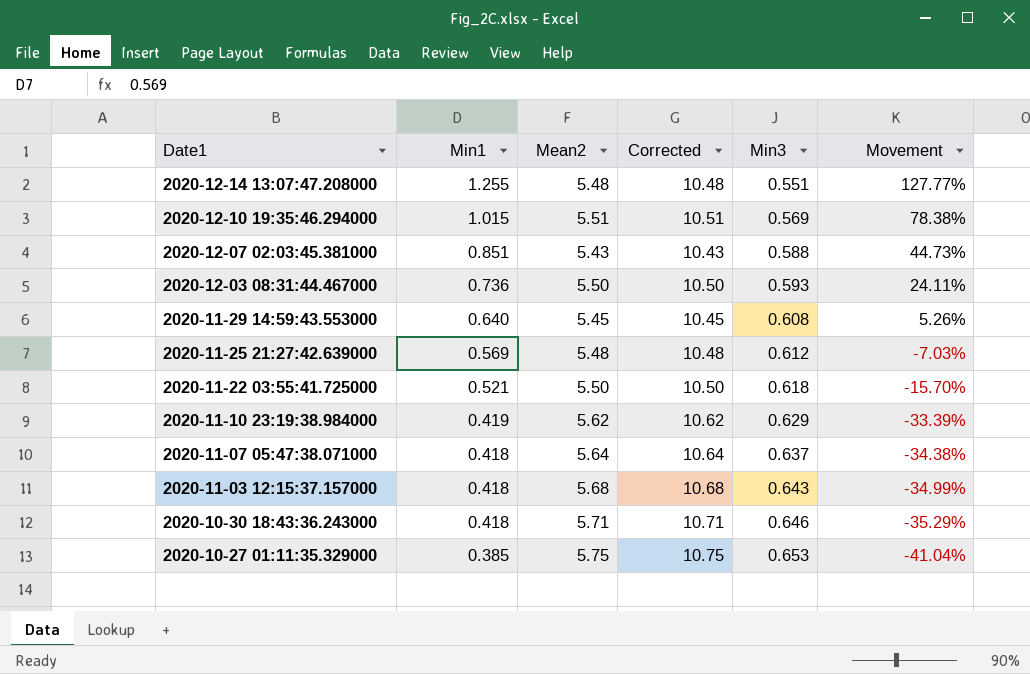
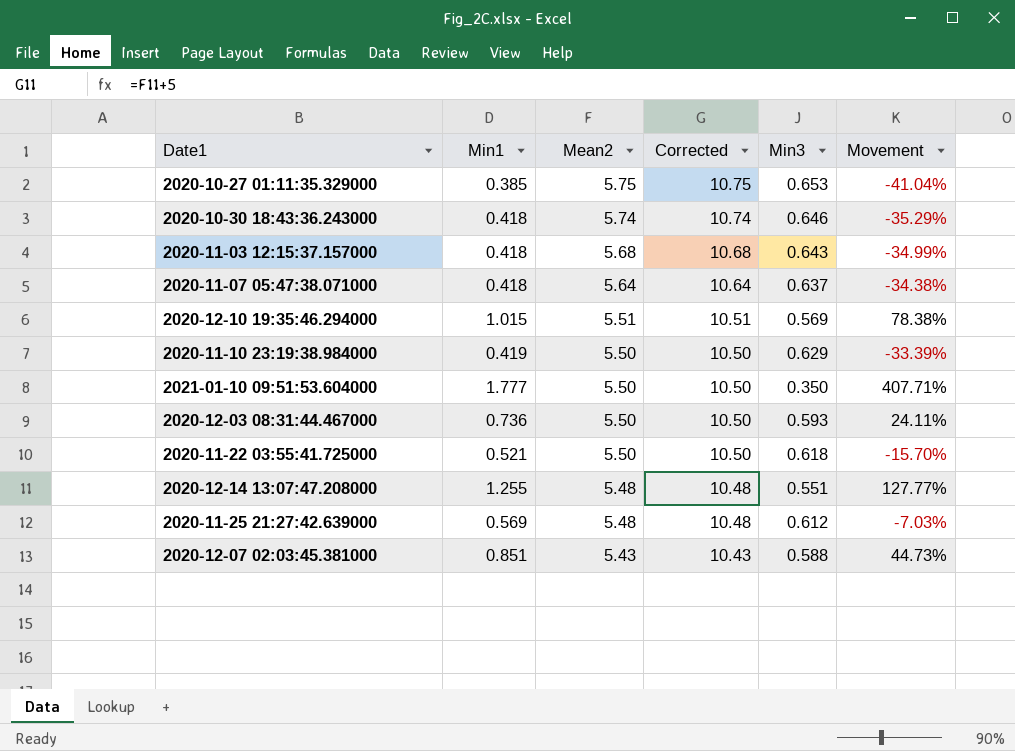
row order: Date1 descending -> Mean2 descending
row 2020-11-29 14:59:43.553000: 0.640 | 5.45 | 10.45 | 0.608 | 5.26% -> none
2020-10-30 18:43:36.243000 | Mean2: 5.71 -> 5.74
2020-10-30 18:43:36.243000 | Corrected: 10.71 -> 10.74
2020-11-10 23:19:38.984000 | Mean2: 5.62 -> 5.50
2020-11-10 23:19:38.984000 | Corrected: 10.62 -> 10.50
row 2021-01-10 09:51:53.604000: none -> 1.777 | 5.50 | 10.50 | 0.350 | 407.71%

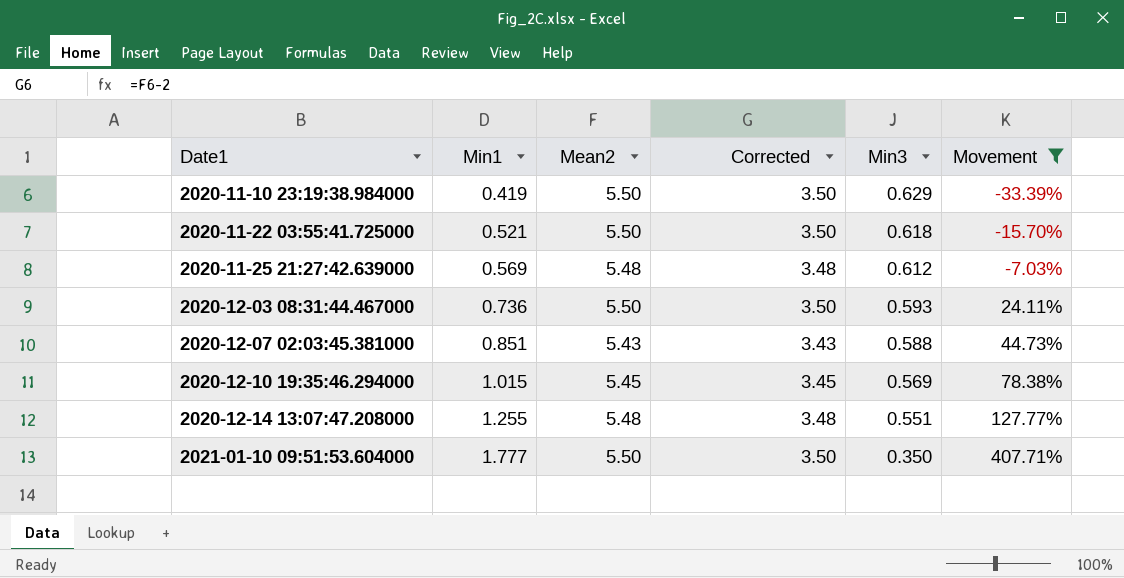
filter: none -> Movement >= -33.39%
row order: Mean2 descending -> Date1 ascending
column Corrected | formula: [Mean2] + 5 -> [Mean2] - 2
2020-12-10 19:35:46.294000 | Mean2: 5.51 -> 5.45

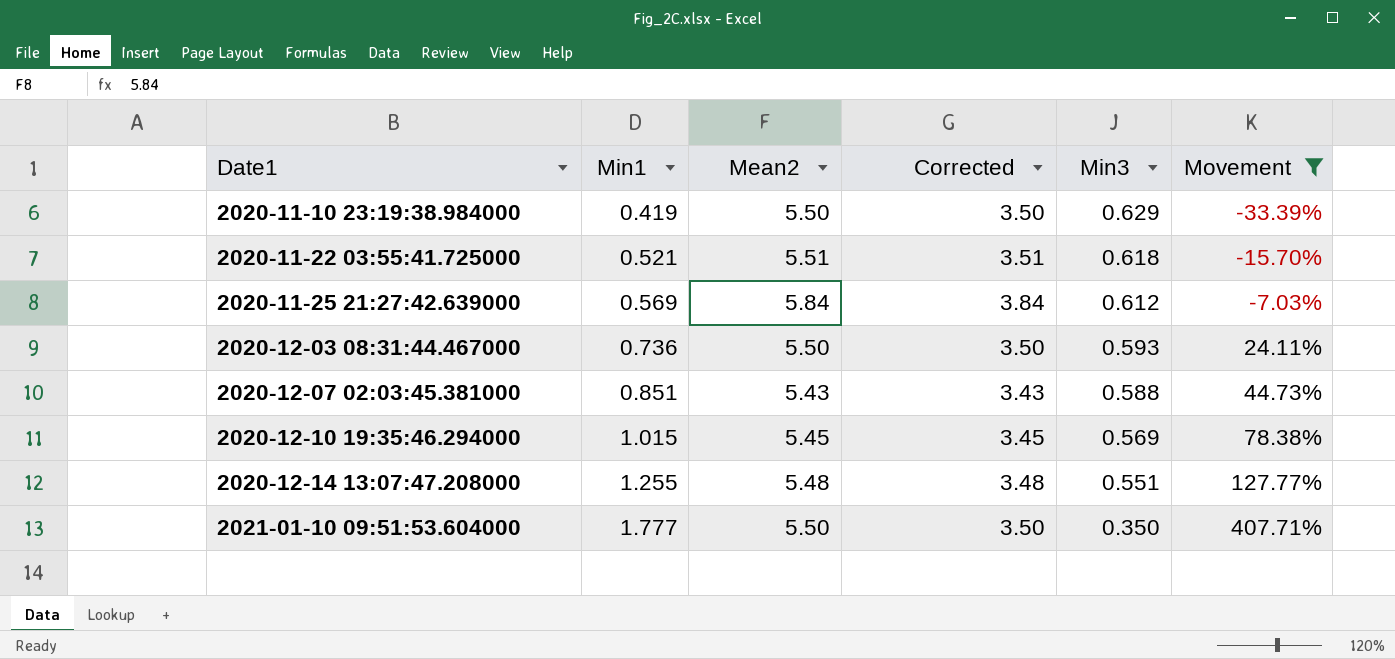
2020-11-22 03:55:41.725000 | Mean2: 5.50 -> 5.51
2020-11-22 03:55:41.725000 | Corrected: 3.50 -> 3.51
2020-11-25 21:27:42.639000 | Mean2: 5.48 -> 5.84
2020-11-25 21:27:42.639000 | Corrected: 3.48 -> 3.84

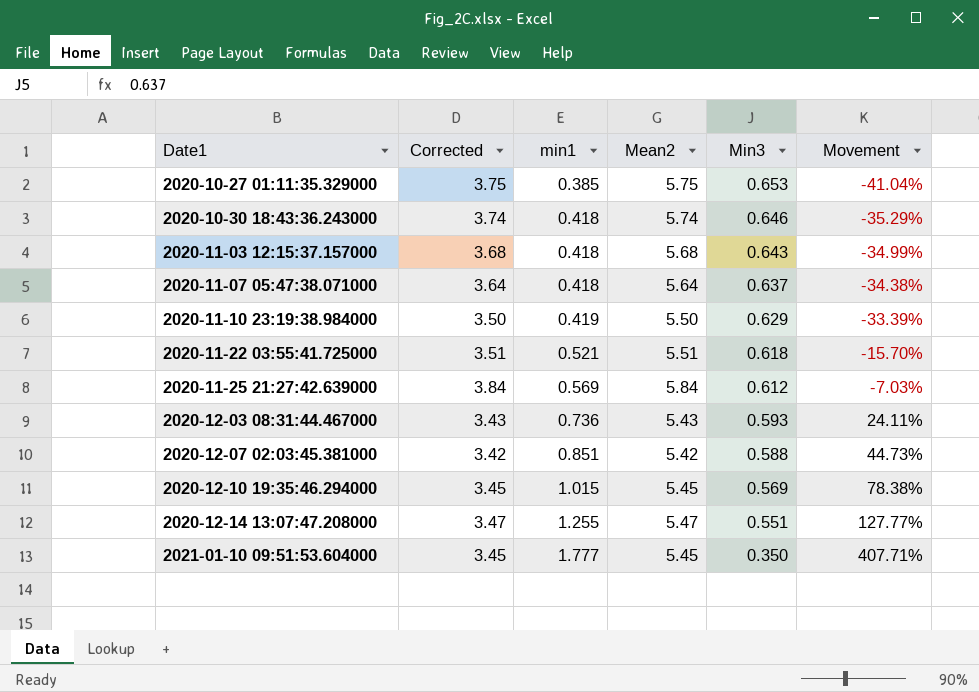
filter: Movement >= -33.39% -> none
column Corrected | position: 4 -> 2
column name: Min1 -> min1
2020-12-03 08:31:44.467000 | Corrected: 3.50 -> 3.43
2020-12-03 08:31:44.467000 | Mean2: 5.50 -> 5.43
2020-12-07 02:03:45.381000 | Corrected: 3.43 -> 3.42
2020-12-07 02:03:45.381000 | Mean2: 5.43 -> 5.42
2020-12-14 13:07:47.208000 | Corrected: 3.48 -> 3.47
2020-12-14 13:07:47.208000 | Mean2: 5.48 -> 5.47
2021-01-10 09:51:53.604000 | Corrected: 3.50 -> 3.45
2021-01-10 09:51:53.604000 | Mean2: 5.50 -> 5.45

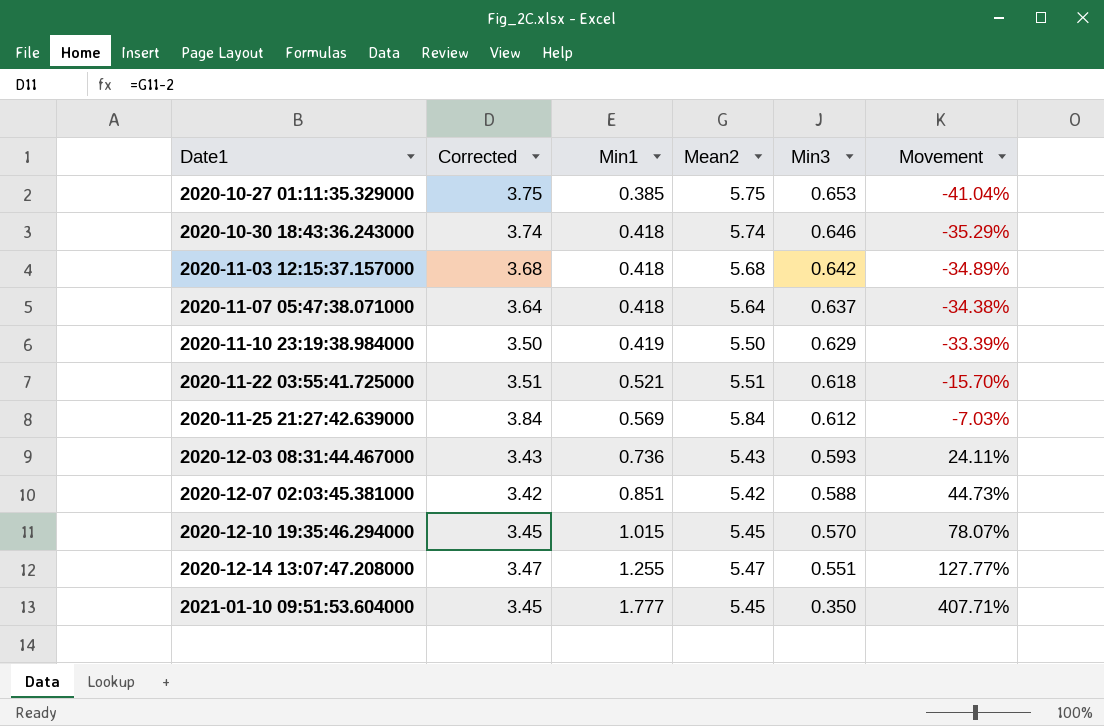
column name: min1 -> Min1
2020-11-03 12:15:37.157000 | Min3: 0.643 -> 0.642
2020-11-03 12:15:37.157000 | Movement: -34.99% -> -34.89%
2020-12-10 19:35:46.294000 | Min3: 0.569 -> 0.570
2020-12-10 19:35:46.294000 | Movement: 78.38% -> 78.07%

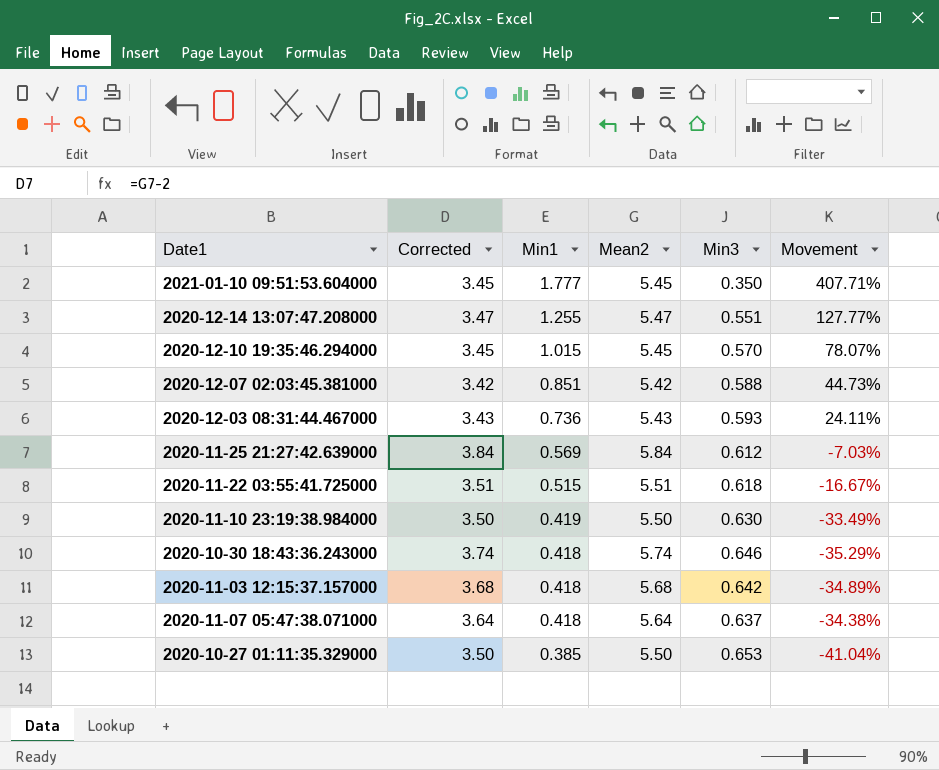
row order: Date1 ascending -> Min1 descending
2020-11-22 03:55:41.725000 | Min1: 0.521 -> 0.515
2020-11-22 03:55:41.725000 | Movement: -15.70% -> -16.67%
2020-11-10 23:19:38.984000 | Min3: 0.629 -> 0.630
2020-11-10 23:19:38.984000 | Movement: -33.39% -> -33.49%
2020-10-27 01:11:35.329000 | Corrected: 3.75 -> 3.50
2020-10-27 01:11:35.329000 | Mean2: 5.75 -> 5.50

